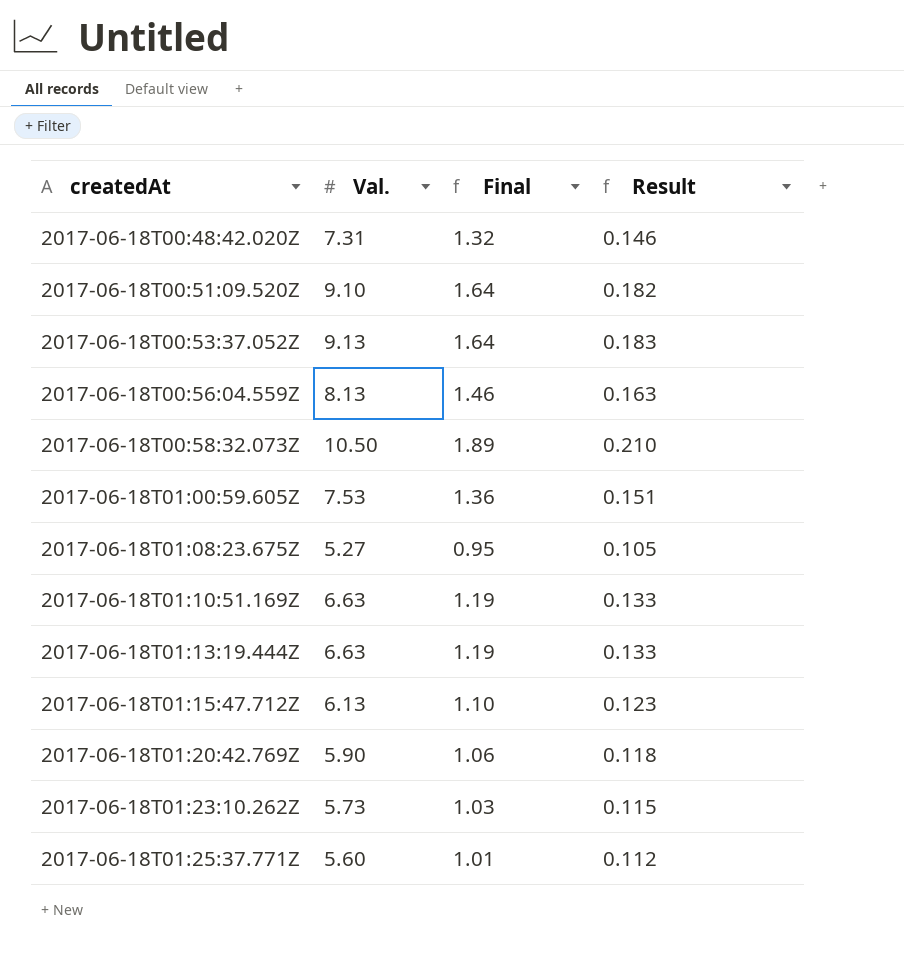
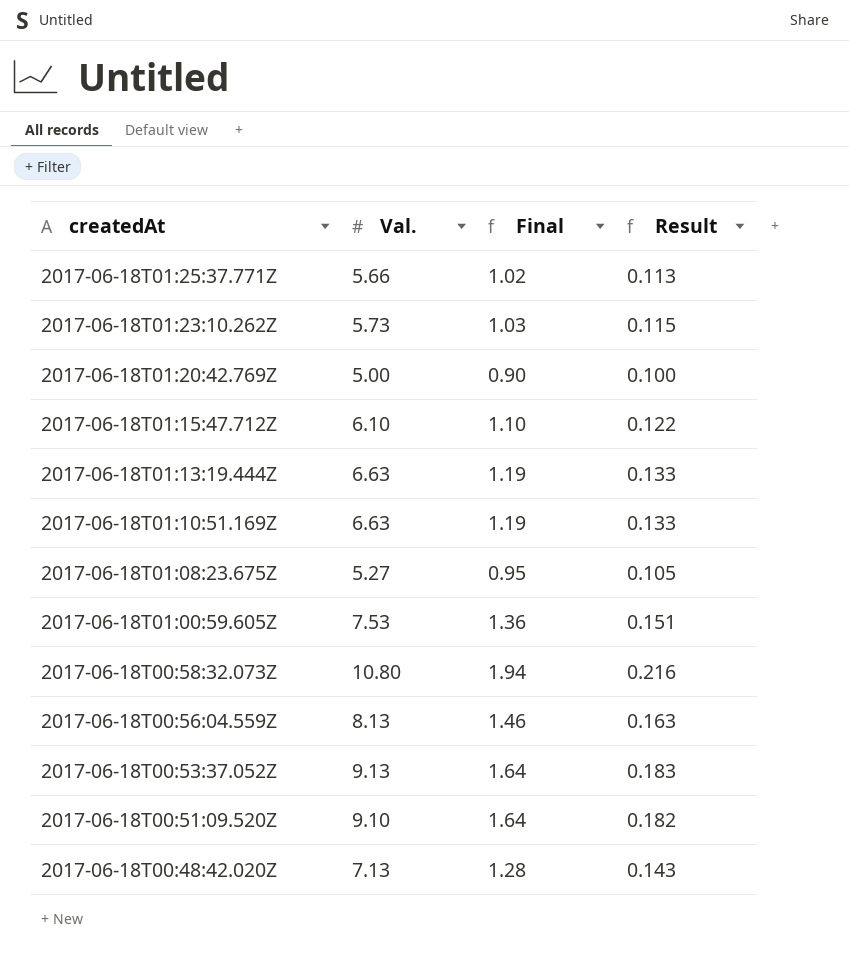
row order: createdAt ascending -> createdAt descending
2017-06-18T01:25:37.771Z | Val.: 5.60 -> 5.66
2017-06-18T01:25:37.771Z | Final: 1.01 -> 1.02
2017-06-18T01:25:37.771Z | Result: 0.112 -> 0.113
2017-06-18T01:20:42.769Z | Val.: 5.90 -> 5.00
2017-06-18T01:20:42.769Z | Final: 1.06 -> 0.90
2017-06-18T01:20:42.769Z | Result: 0.118 -> 0.100
2017-06-18T01:15:47.712Z | Val.: 6.13 -> 6.10
2017-06-18T01:15:47.712Z | Result: 0.123 -> 0.122
2017-06-18T00:58:32.073Z | Val.: 10.50 -> 10.80
2017-06-18T00:58:32.073Z | Final: 1.89 -> 1.94
2017-06-18T00:58:32.073Z | Result: 0.210 -> 0.216
2017-06-18T00:48:42.020Z | Val.: 7.31 -> 7.13
2017-06-18T00:48:42.020Z | Final: 1.32 -> 1.28
2017-06-18T00:48:42.020Z | Result: 0.146 -> 0.143

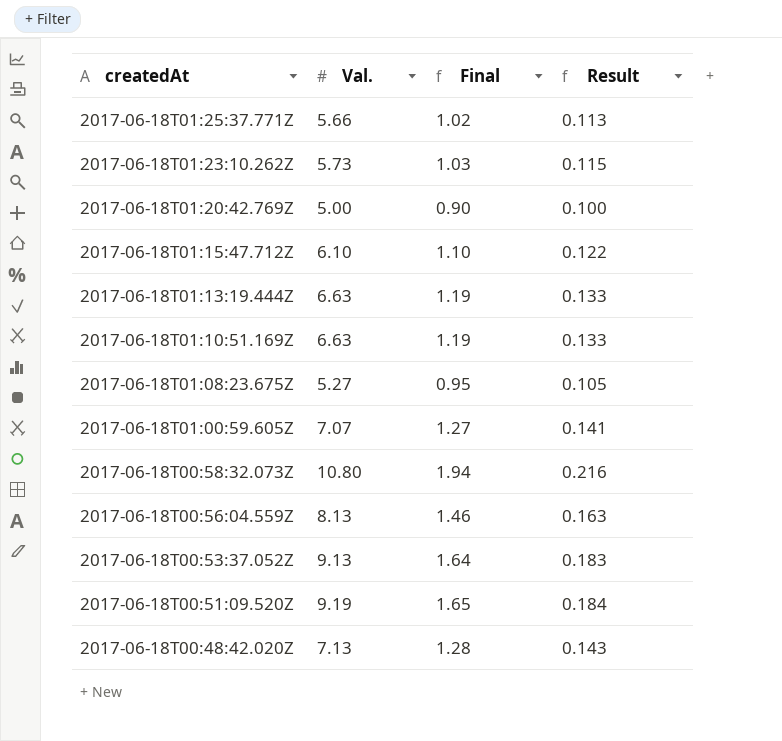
2017-06-18T01:00:59.605Z | Val.: 7.53 -> 7.07
2017-06-18T01:00:59.605Z | Final: 1.36 -> 1.27
2017-06-18T01:00:59.605Z | Result: 0.151 -> 0.141
2017-06-18T00:51:09.520Z | Val.: 9.10 -> 9.19
2017-06-18T00:51:09.520Z | Final: 1.64 -> 1.65
2017-06-18T00:51:09.520Z | Result: 0.182 -> 0.184

